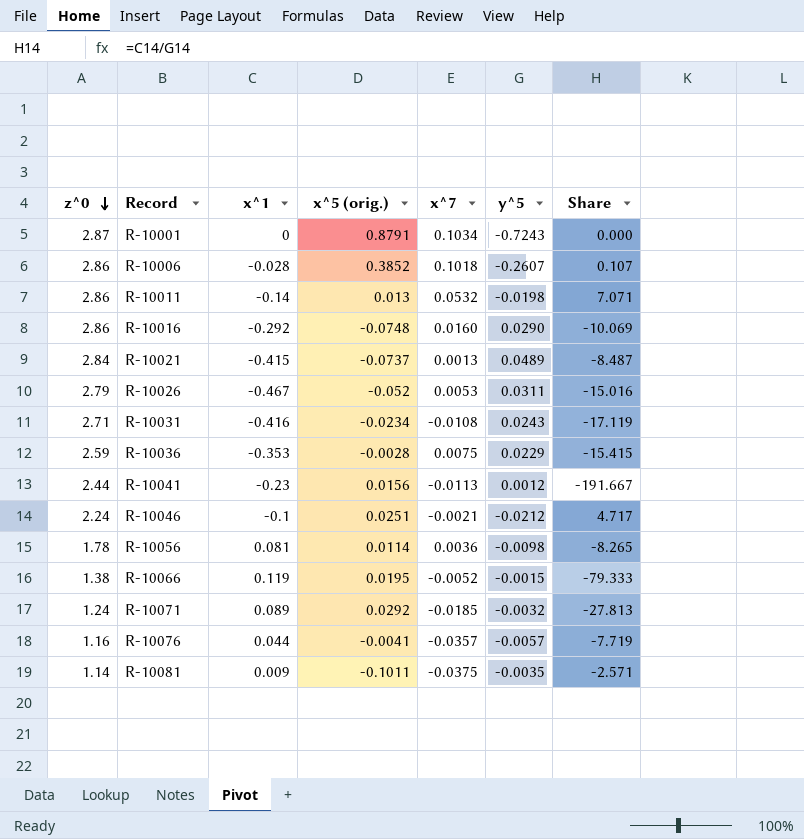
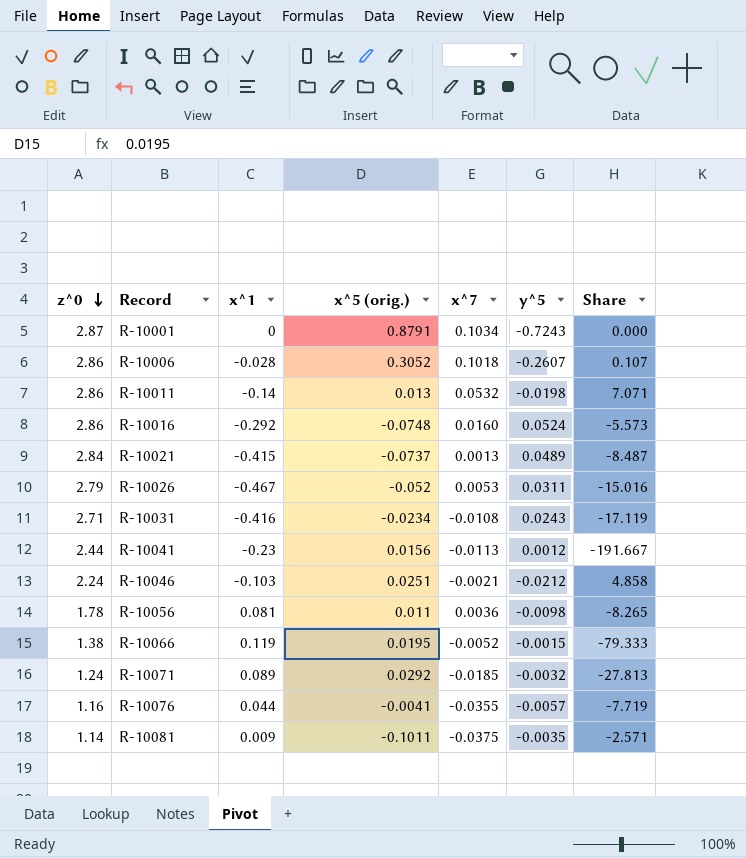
row R-10036: 2.59 | -0.353 | -0.0028 | 0.0075 | 0.0229 | -15.415 -> none
R-10006 | x^5 (orig.): 0.3852 -> 0.3052
R-10016 | y^5: 0.0290 -> 0.0524
R-10016 | Share: -10.069 -> -5.573
R-10046 | x^1: -0.1 -> -0.103
R-10046 | Share: 4.717 -> 4.858
R-10056 | x^5 (orig.): 0.0114 -> 0.011
R-10076 | x^7: -0.0357 -> -0.0355

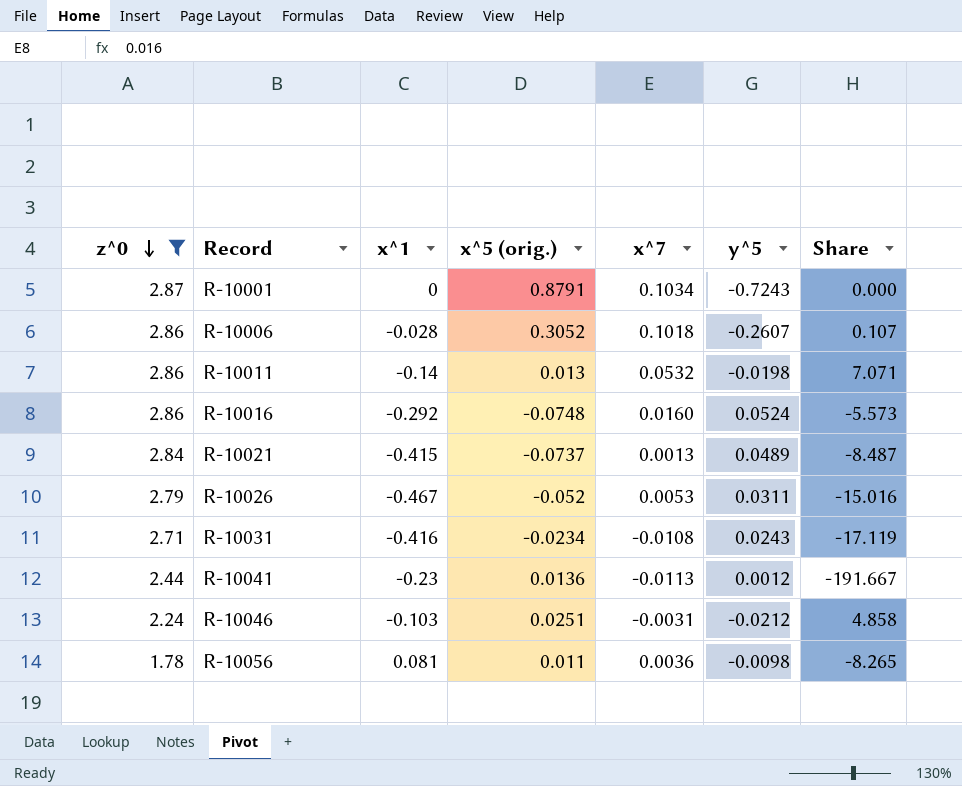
filter: none -> z^0 >= 1.78
R-10041 | x^5 (orig.): 0.0156 -> 0.0136
R-10046 | x^7: -0.0021 -> -0.0031

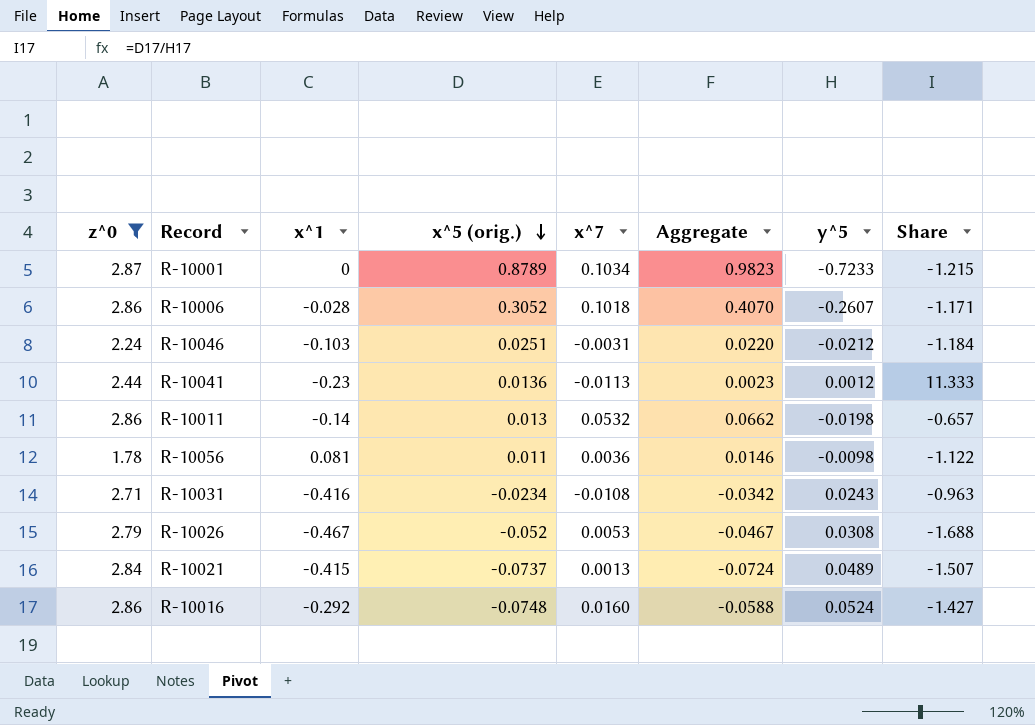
row order: z^0 descending -> x^5 (orig.) descending
column Aggregate | formula: none -> [x^5 (orig.)] + [x^7]
column Share | formula: [x^1] / [y^5] -> [x^5 (orig.)] / [y^5]
R-10001 | x^5 (orig.): 0.8791 -> 0.8789
R-10001 | y^5: -0.7243 -> -0.7233
R-10026 | y^5: 0.0311 -> 0.0308

